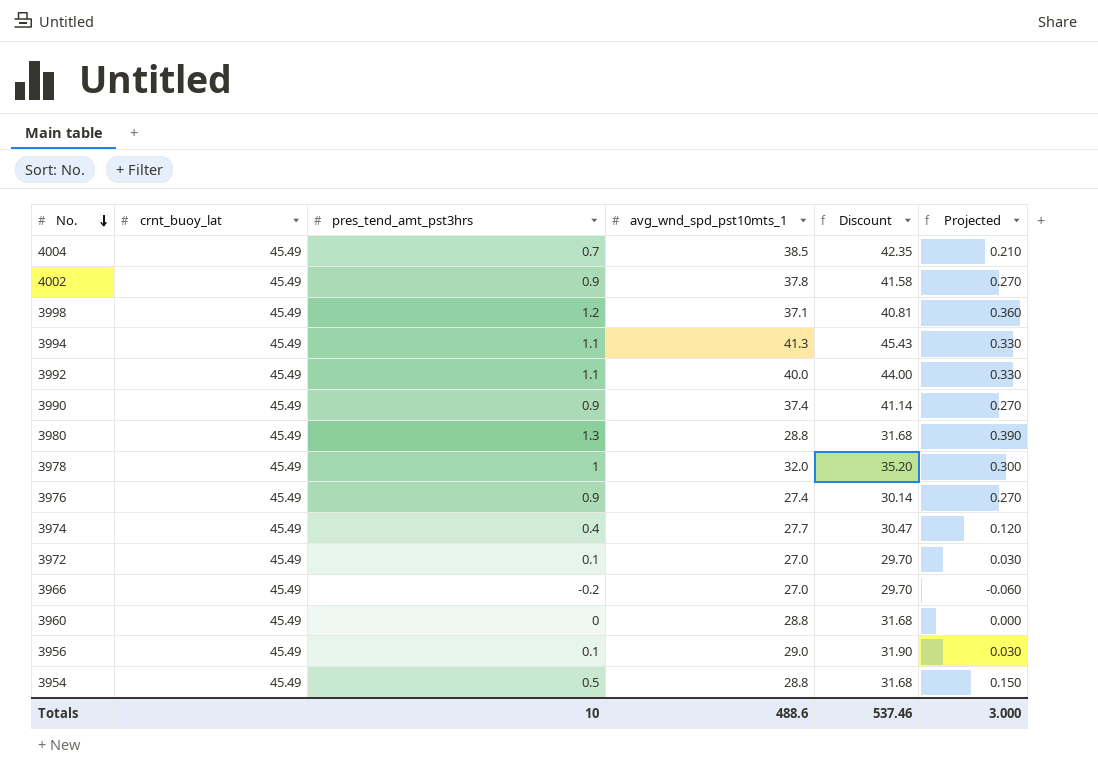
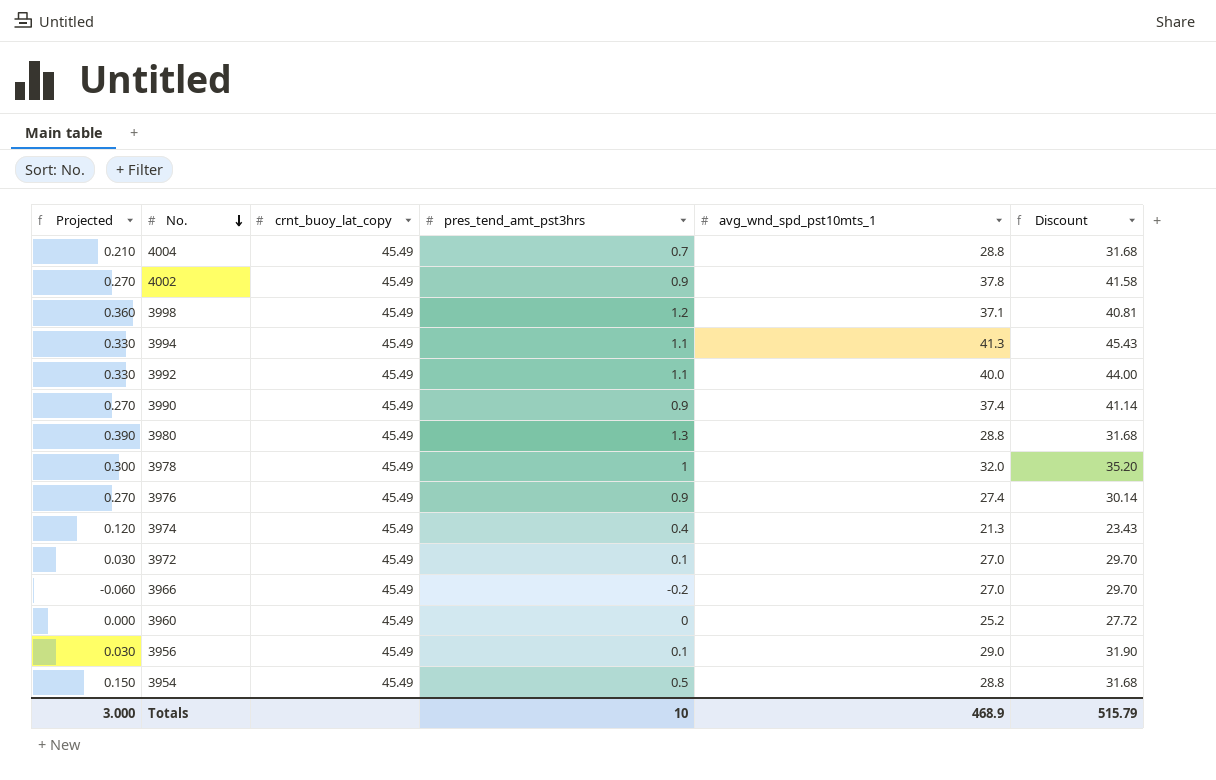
column Projected | position: 6 -> 1
column name: crnt_buoy_lat -> crnt_buoy_lat_copy
4004 | avg_wnd_spd_pst10mts_1: 38.5 -> 28.8
4004 | Discount: 42.35 -> 31.68
3974 | avg_wnd_spd_pst10mts_1: 27.7 -> 21.3
3974 | Discount: 30.47 -> 23.43
3960 | avg_wnd_spd_pst10mts_1: 28.8 -> 25.2
3960 | Discount: 31.68 -> 27.72
Totals | avg_wnd_spd_pst10mts_1: 488.6 -> 468.9
Totals | Discount: 537.46 -> 515.79

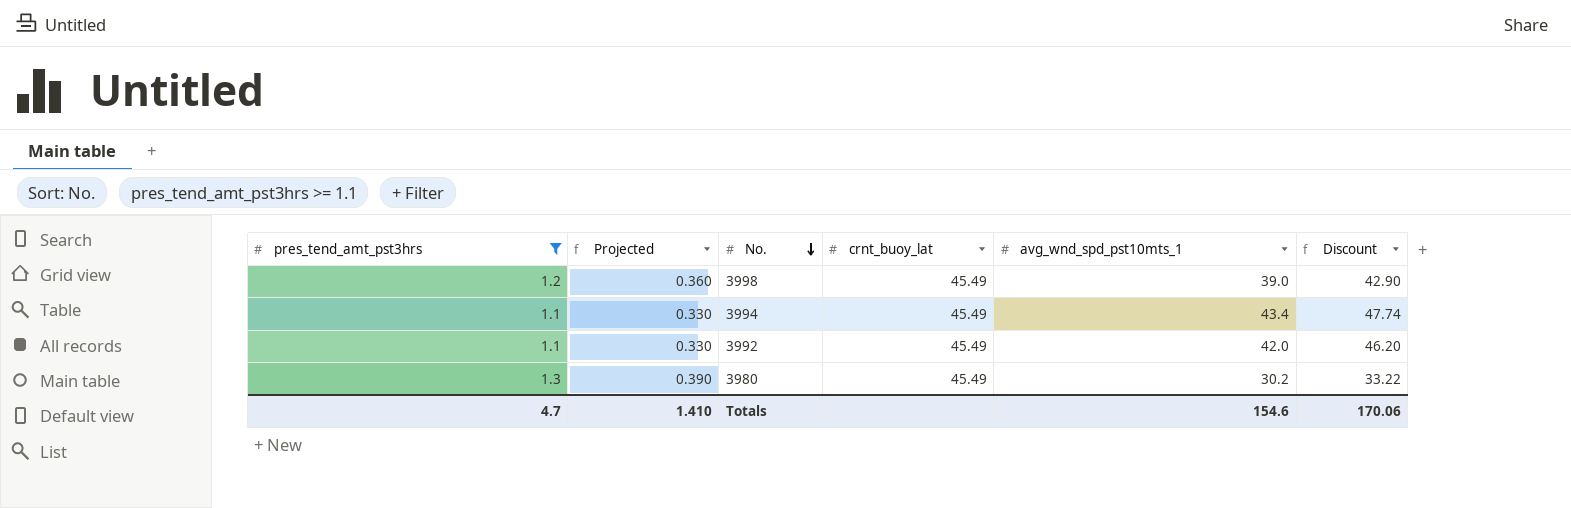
filter: none -> pres_tend_amt_pst3hrs >= 1.1
column pres_tend_amt_pst3hrs | position: 4 -> 1
column name: crnt_buoy_lat_copy -> crnt_buoy_lat
3998 | avg_wnd_spd_pst10mts_1: 37.1 -> 39.0
3998 | Discount: 40.81 -> 42.90
3994 | avg_wnd_spd_pst10mts_1: 41.3 -> 43.4
3994 | Discount: 45.43 -> 47.74
3992 | avg_wnd_spd_pst10mts_1: 40.0 -> 42.0
3992 | Discount: 44.00 -> 46.20
3980 | avg_wnd_spd_pst10mts_1: 28.8 -> 30.2
3980 | Discount: 31.68 -> 33.22
Totals | pres_tend_amt_pst3hrs: 10 -> 4.7
Totals | Projected: 3.000 -> 1.410
Totals | avg_wnd_spd_pst10mts_1: 468.9 -> 154.6
Totals | Discount: 515.79 -> 170.06

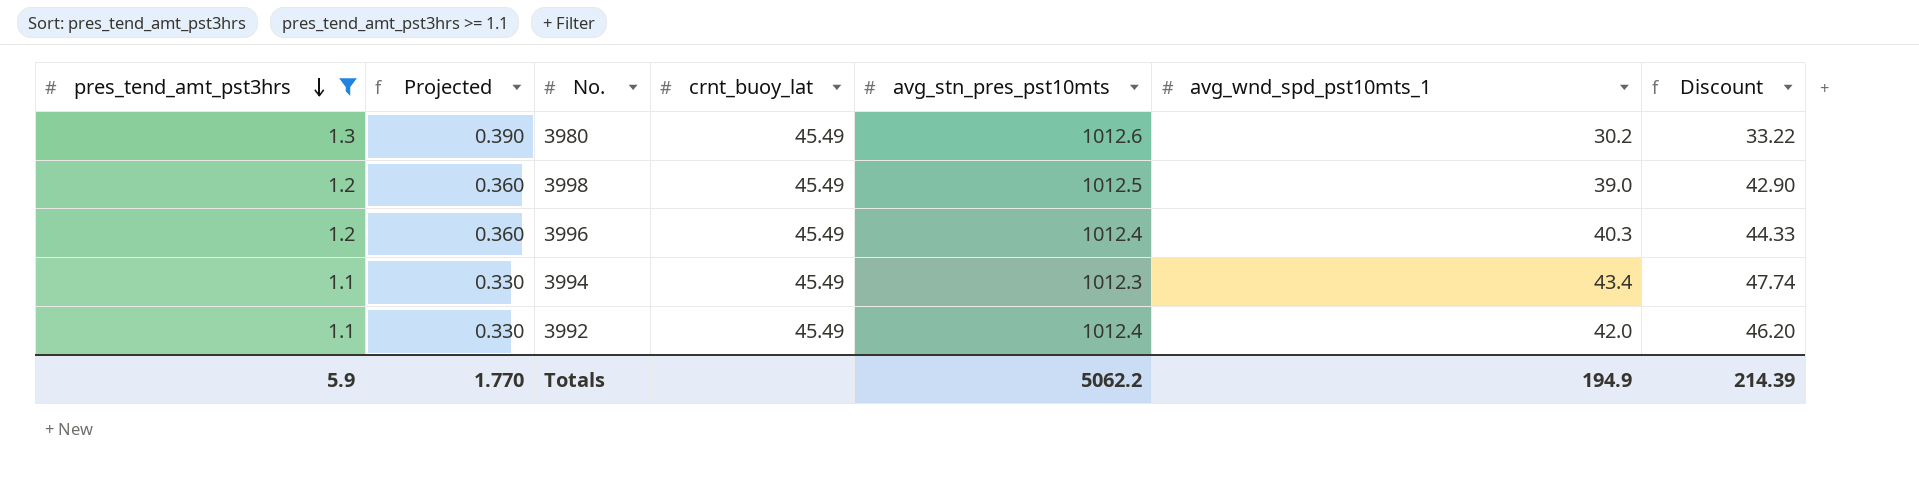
row order: No. descending -> pres_tend_amt_pst3hrs descending
column avg_stn_pres_pst10mts | position: none -> 5
row 3996: none -> 1.2 | 0.360 | 45.49 | 1012.4 | 40.3 | 44.33
Totals | pres_tend_amt_pst3hrs: 4.7 -> 5.9
Totals | Projected: 1.410 -> 1.770
Totals | avg_wnd_spd_pst10mts_1: 154.6 -> 194.9
Totals | Discount: 170.06 -> 214.39

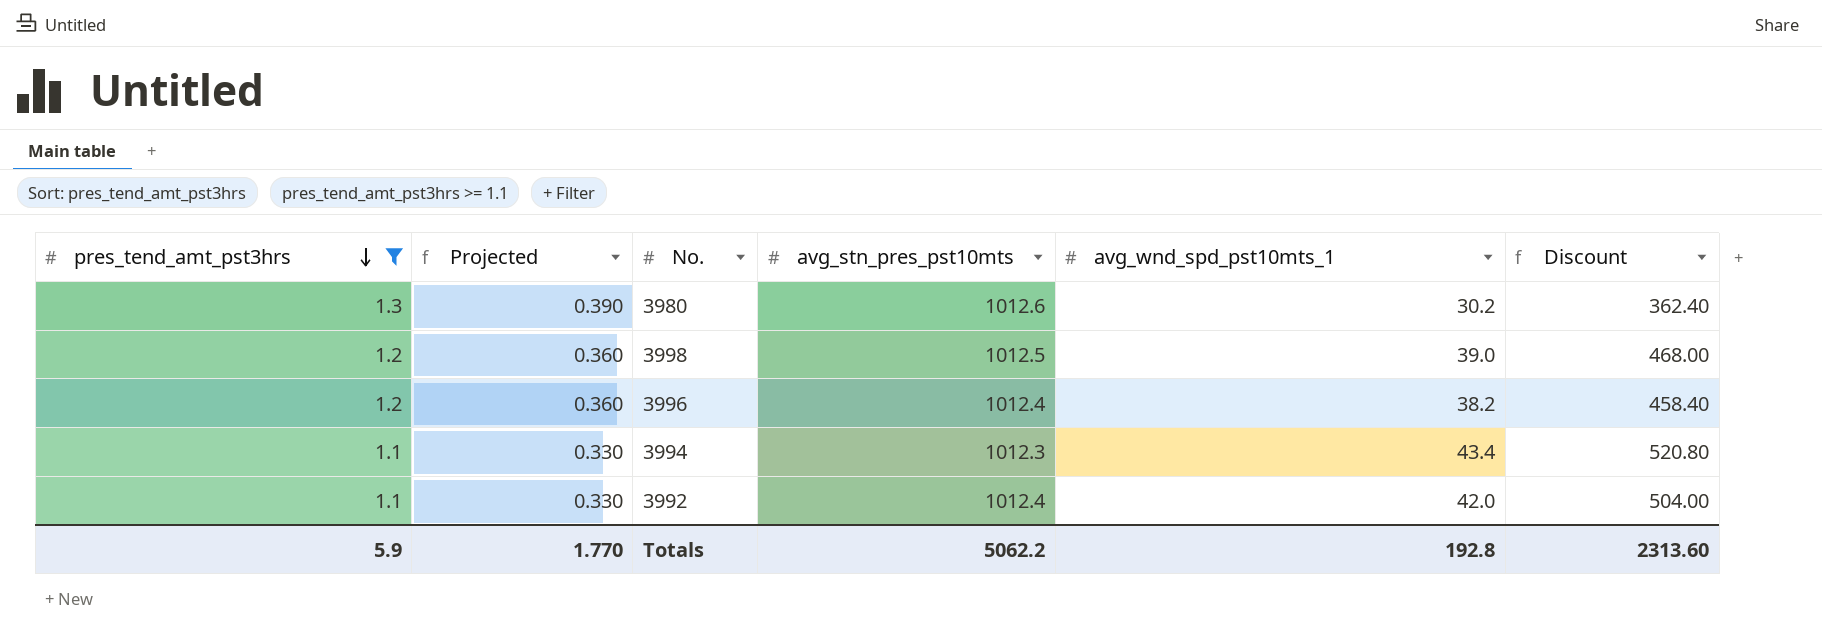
column crnt_buoy_lat | position: 4 -> none
column Discount | formula: [avg_wnd_spd_pst10mts_1] * 1.1 -> [avg_wnd_spd_pst10mts_1] * 12
3996 | avg_wnd_spd_pst10mts_1: 40.3 -> 38.2
Totals | avg_wnd_spd_pst10mts_1: 194.9 -> 192.8
Totals | Discount: 214.39 -> 2313.60

